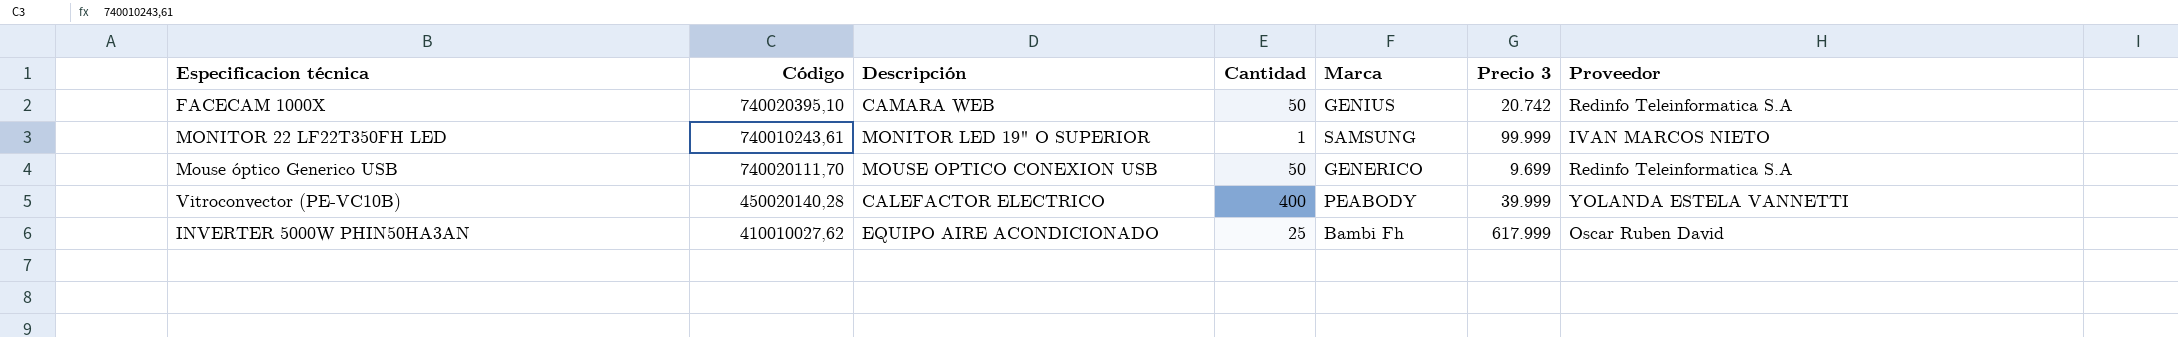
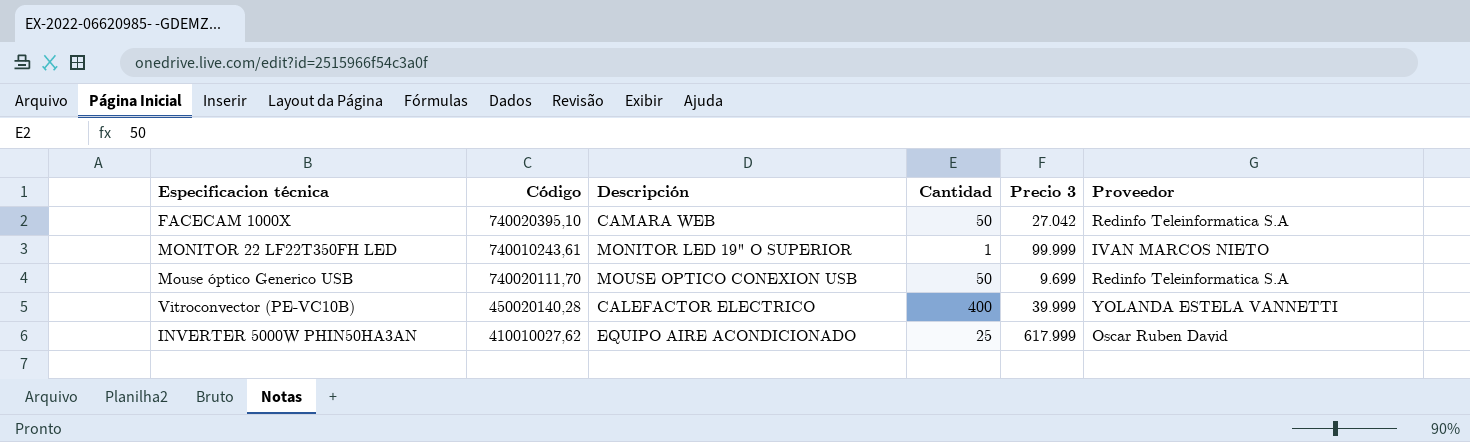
column Marca | position: 5 -> none
FACECAM 1000X | Precio 3: 20.742 -> 27.042

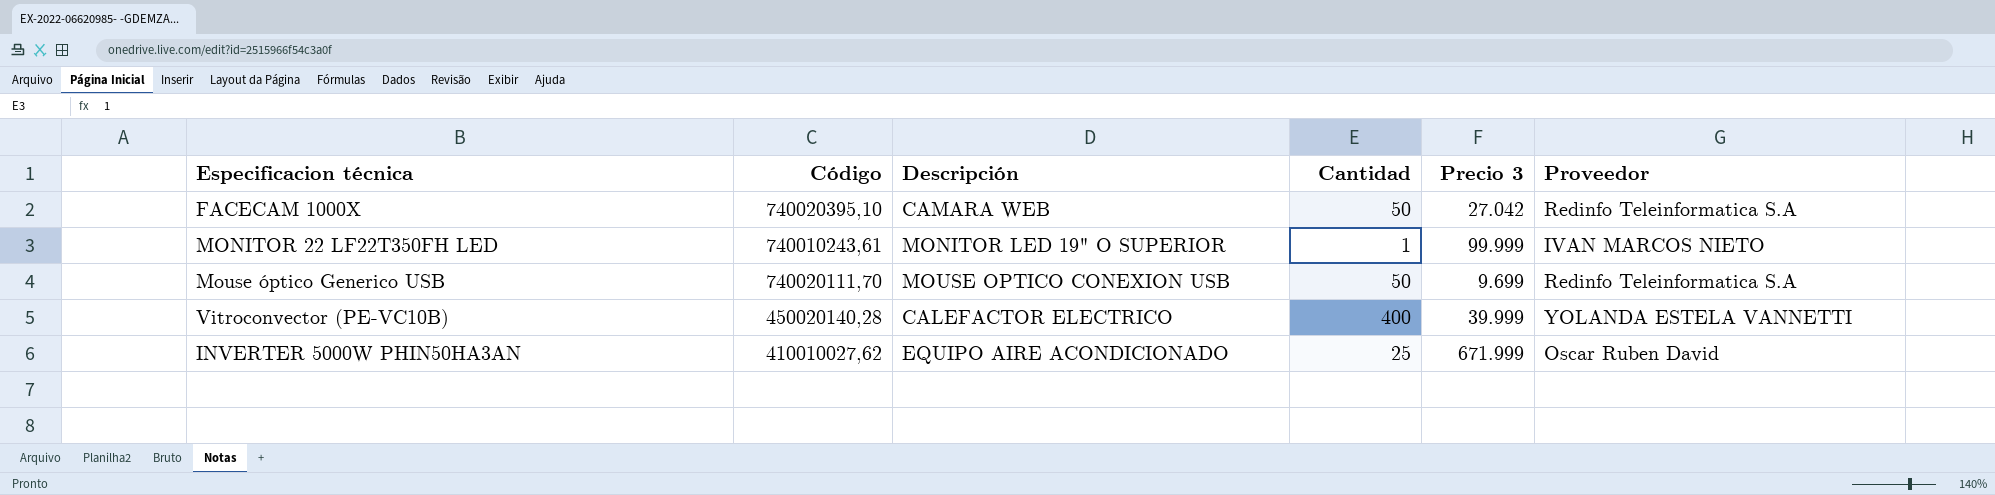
INVERTER 5000W PHIN50HA3AN | Precio 3: 617.999 -> 671.999

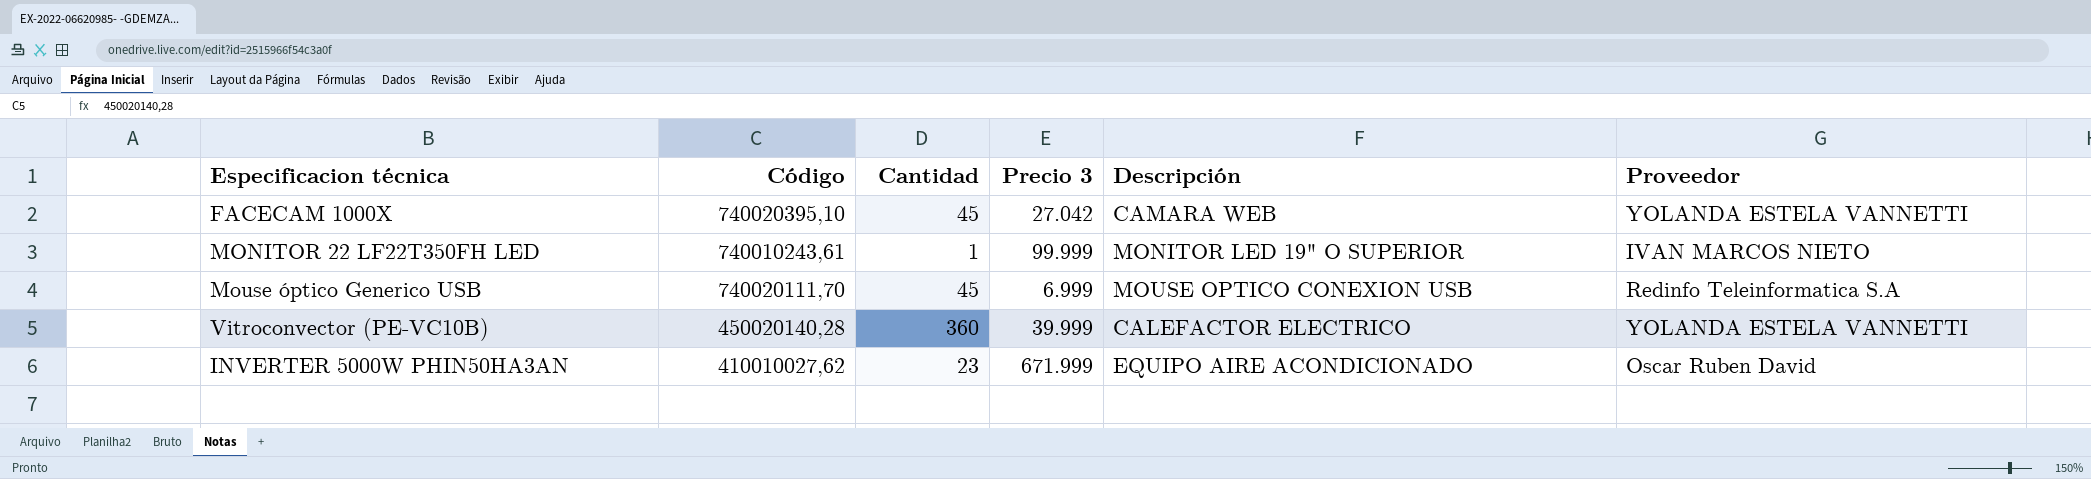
column Descripción | position: 3 -> 5
FACECAM 1000X | Cantidad: 50 -> 45
FACECAM 1000X | Proveedor: Redinfo Teleinformatica S.A -> YOLANDA ESTELA VANNETTI
Mouse óptico Generico USB | Cantidad: 50 -> 45
Mouse óptico Generico USB | Precio 3: 9.699 -> 6.999
Vitroconvector (PE-VC10B) | Cantidad: 400 -> 360
INVERTER 5000W PHIN50HA3AN | Cantidad: 25 -> 23

